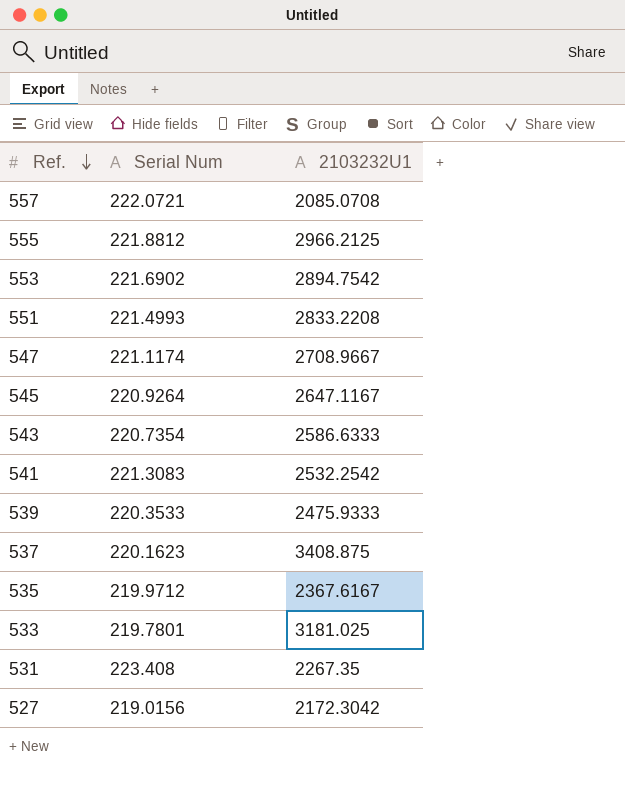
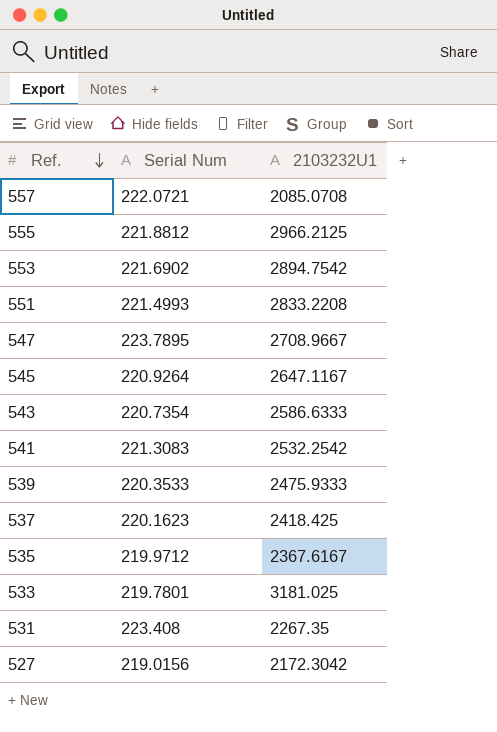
547 | Serial Num: 221.1174 -> 223.7895
537 | 2103232U1: 3408.875 -> 2418.425

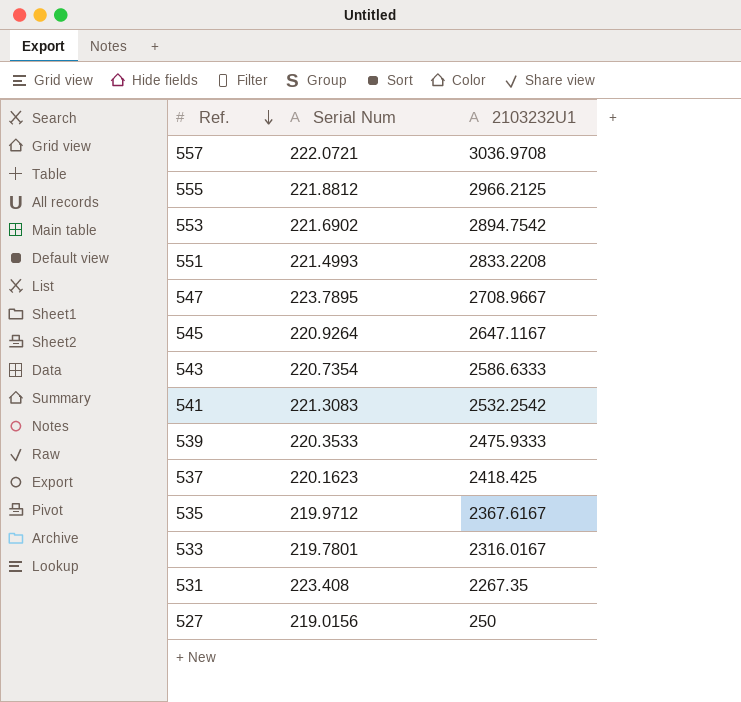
557 | 2103232U1: 2085.0708 -> 3036.9708
533 | 2103232U1: 3181.025 -> 2316.0167
527 | 2103232U1: 2172.3042 -> 250

